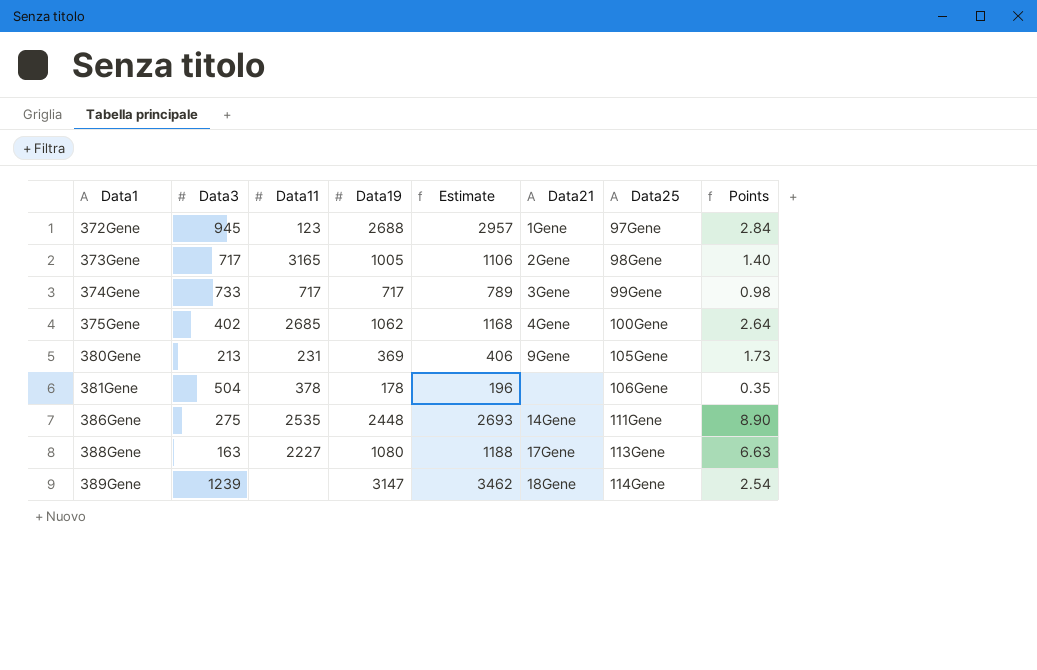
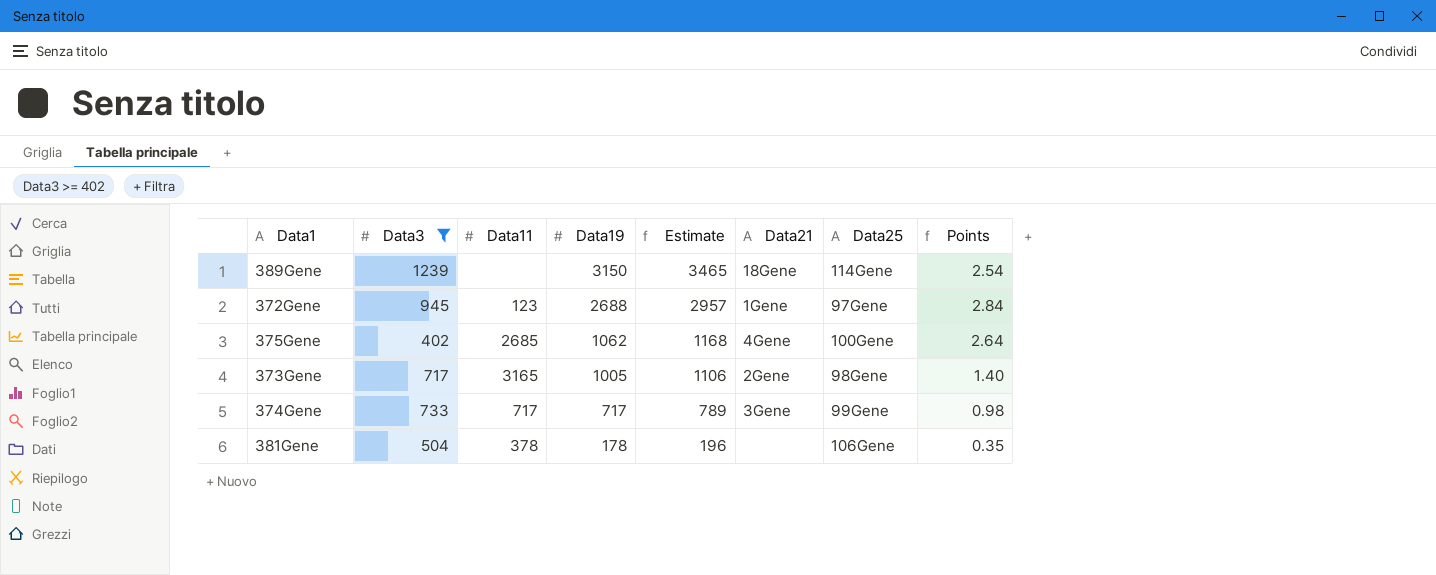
filter: none -> Data3 >= 402
row order: Data1 ascending -> Data19 descending
389Gene | Data19: 3147 -> 3150
389Gene | Estimate: 3462 -> 3465

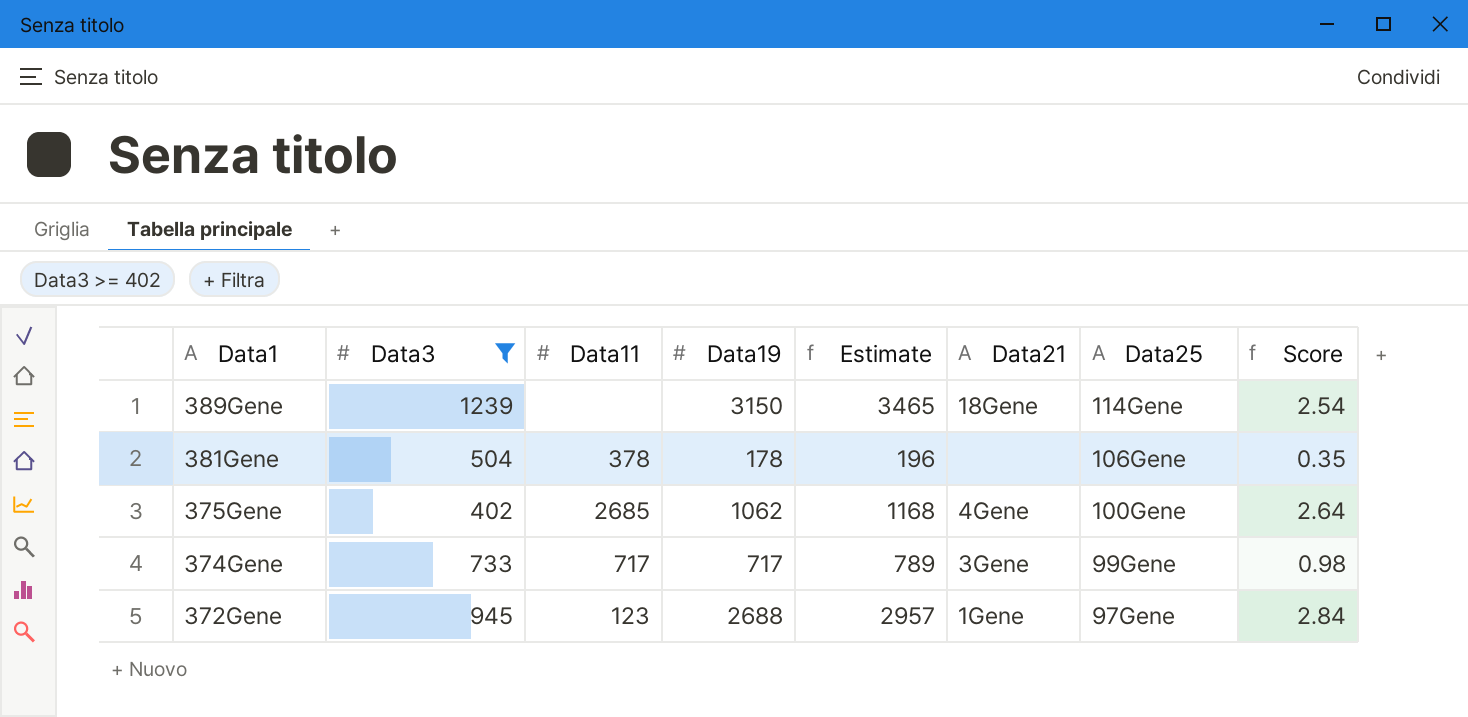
row order: Data19 descending -> Data1 descending
column name: Points -> Score
row 373Gene: 717 | 3165 | 1005 | 1106 | 2Gene | 98Gene | 1.40 -> none

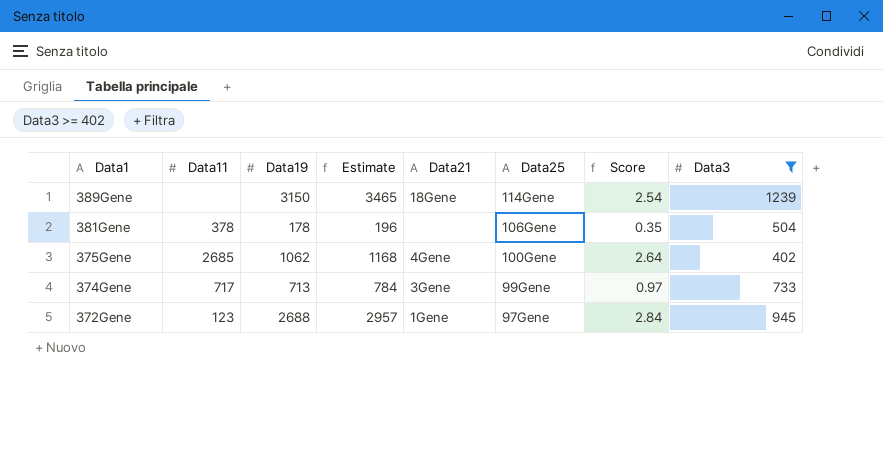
column Data3 | position: 2 -> 8
374Gene | Data19: 717 -> 713
374Gene | Estimate: 789 -> 784
374Gene | Score: 0.98 -> 0.97

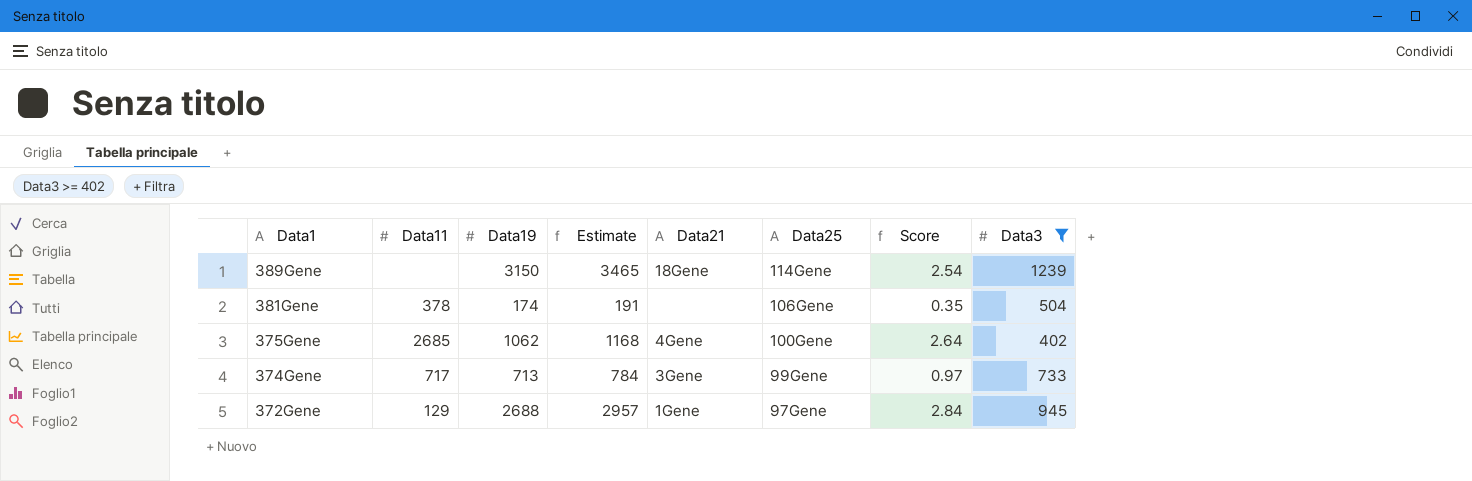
381Gene | Data19: 178 -> 174
381Gene | Estimate: 196 -> 191
372Gene | Data11: 123 -> 129

